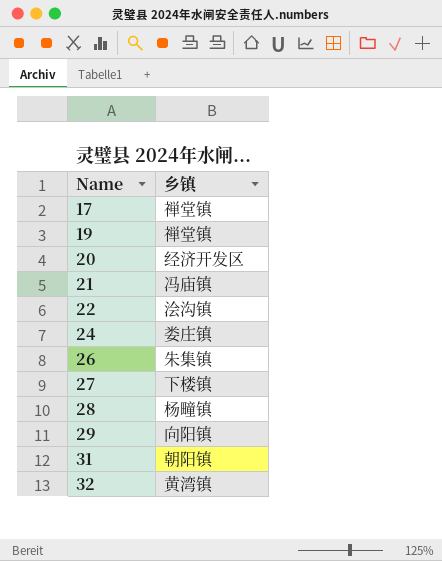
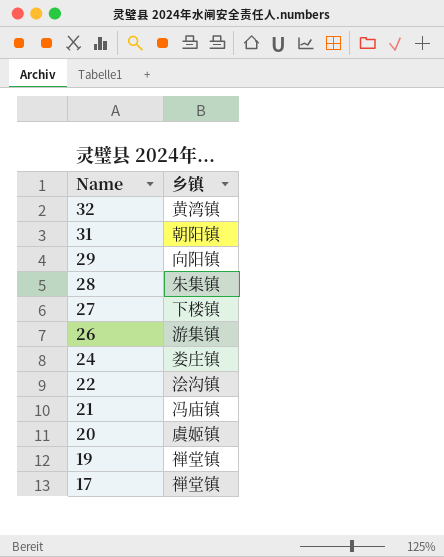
row order: Name ascending -> Name descending
28 | 乡镇: 杨疃镇 -> 朱集镇
26 | 乡镇: 朱集镇 -> 游集镇
20 | 乡镇: 经济开发区 -> 虞姬镇

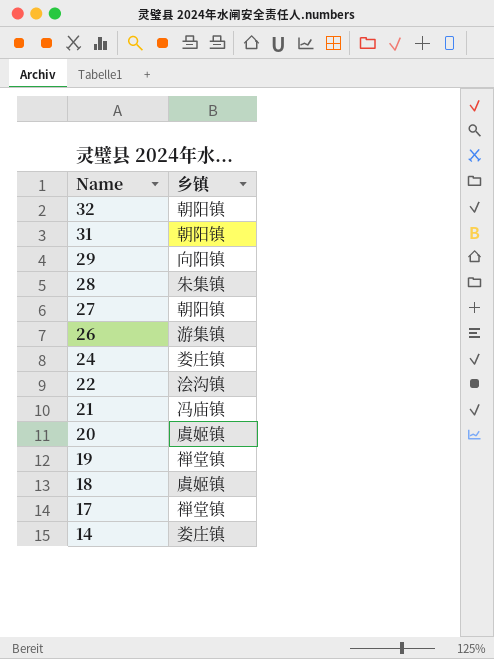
32 | 乡镇: 黄湾镇 -> 朝阳镇
27 | 乡镇: 下楼镇 -> 朝阳镇
row 18: none -> 虞姬镇
row 14: none -> 娄庄镇

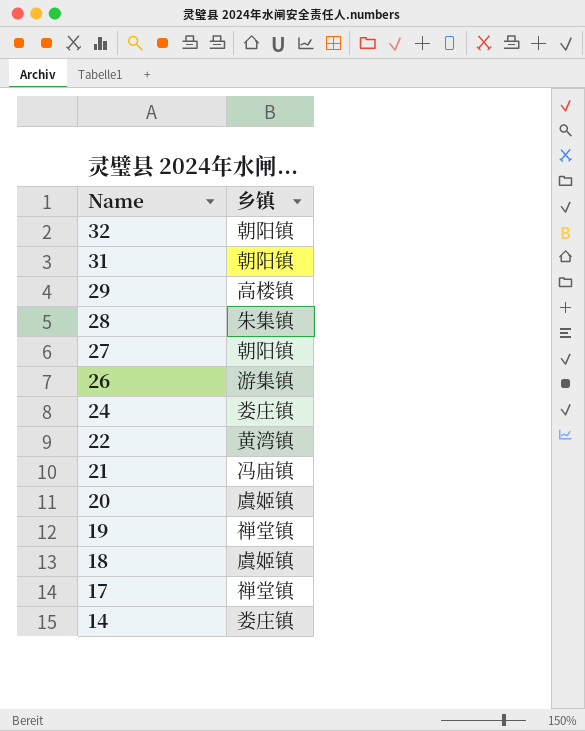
29 | 乡镇: 向阳镇 -> 高楼镇
22 | 乡镇: 浍沟镇 -> 黄湾镇

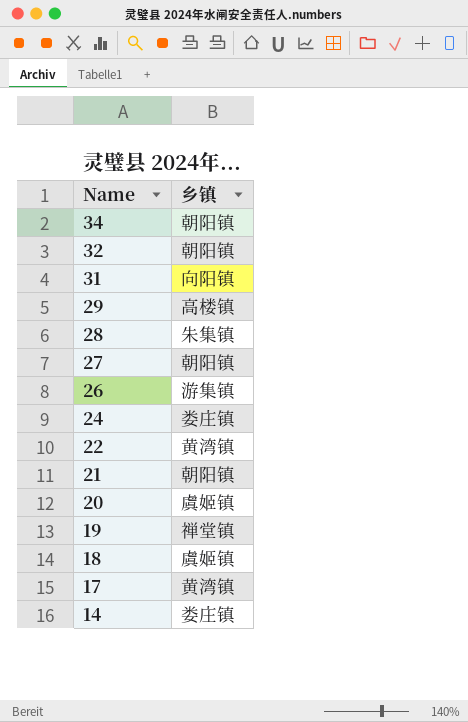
row 34: none -> 朝阳镇
31 | 乡镇: 朝阳镇 -> 向阳镇
21 | 乡镇: 冯庙镇 -> 朝阳镇
17 | 乡镇: 禅堂镇 -> 黄湾镇

